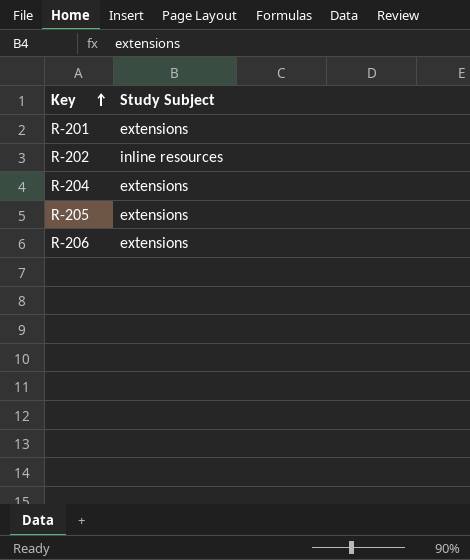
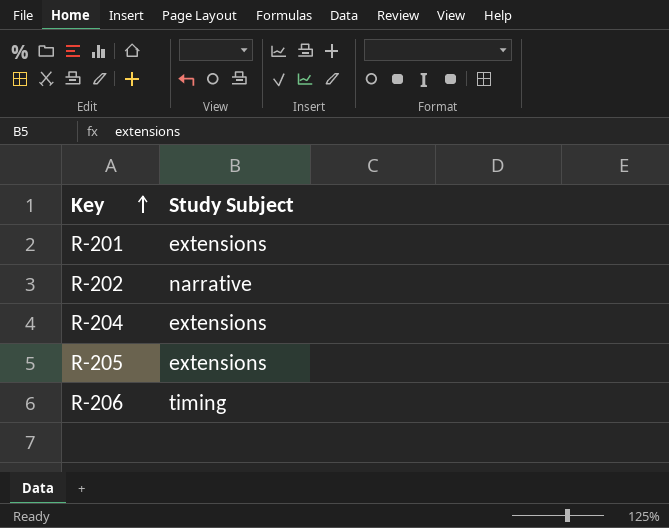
R-202 | Study Subject: inline resources -> narrative
R-206 | Study Subject: extensions -> timing

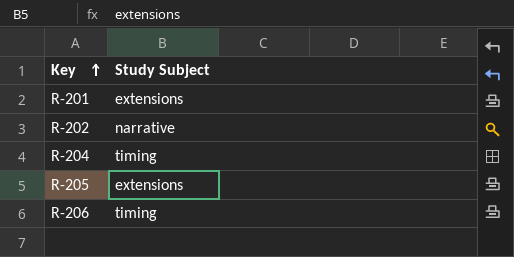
R-204 | Study Subject: extensions -> timing

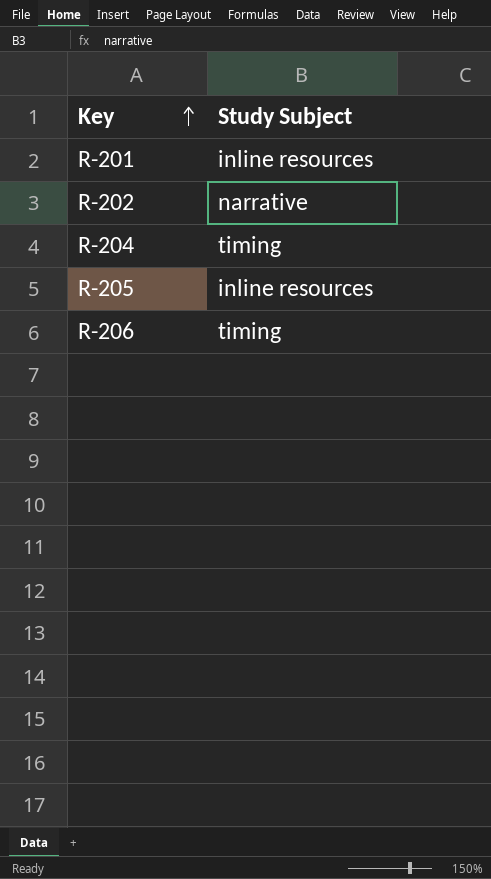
R-201 | Study Subject: extensions -> inline resources
R-205 | Study Subject: extensions -> inline resources

